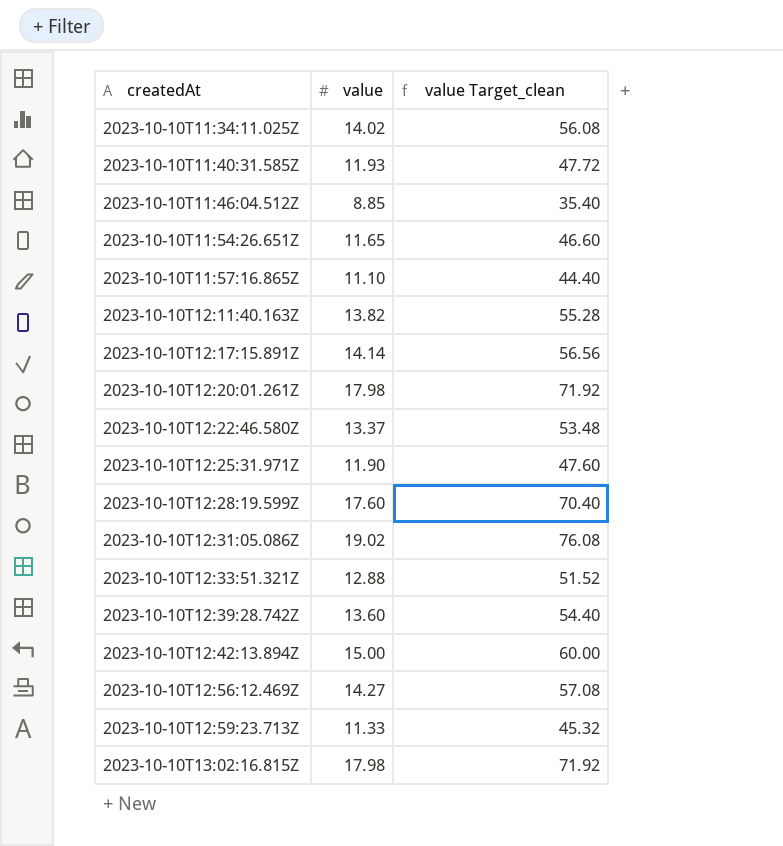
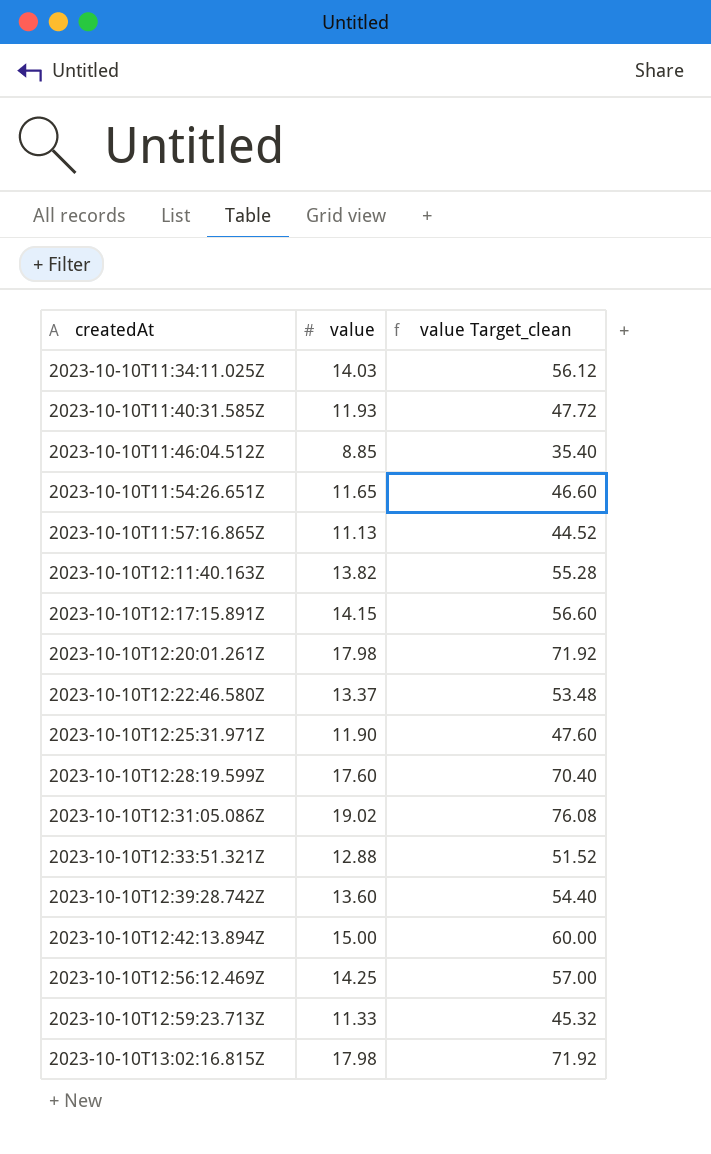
2023-10-10T11:34:11.025Z | value: 14.02 -> 14.03
2023-10-10T11:34:11.025Z | value Target_clean: 56.08 -> 56.12
2023-10-10T11:57:16.865Z | value: 11.10 -> 11.13
2023-10-10T11:57:16.865Z | value Target_clean: 44.40 -> 44.52
2023-10-10T12:17:15.891Z | value: 14.14 -> 14.15
2023-10-10T12:17:15.891Z | value Target_clean: 56.56 -> 56.60
2023-10-10T12:56:12.469Z | value: 14.27 -> 14.25
2023-10-10T12:56:12.469Z | value Target_clean: 57.08 -> 57.00

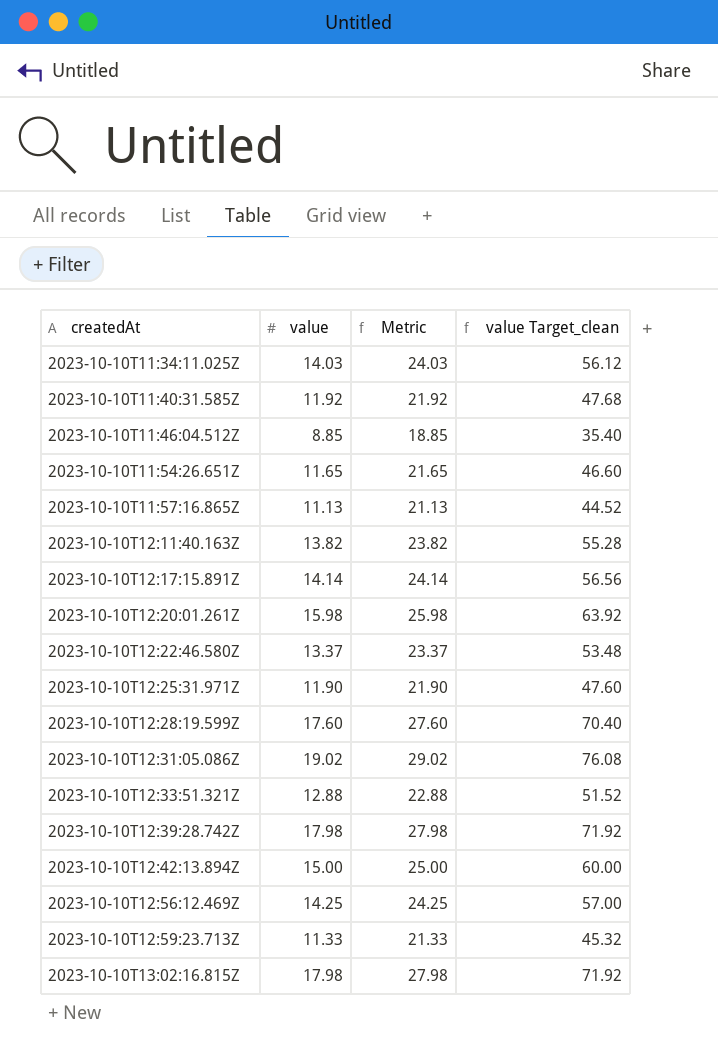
column Metric | formula: none -> [value] + 10
2023-10-10T11:40:31.585Z | value: 11.93 -> 11.92
2023-10-10T11:40:31.585Z | value Target_clean: 47.72 -> 47.68
2023-10-10T12:17:15.891Z | value: 14.15 -> 14.14
2023-10-10T12:17:15.891Z | value Target_clean: 56.60 -> 56.56
2023-10-10T12:20:01.261Z | value: 17.98 -> 15.98
2023-10-10T12:20:01.261Z | value Target_clean: 71.92 -> 63.92
2023-10-10T12:39:28.742Z | value: 13.60 -> 17.98
2023-10-10T12:39:28.742Z | value Target_clean: 54.40 -> 71.92

